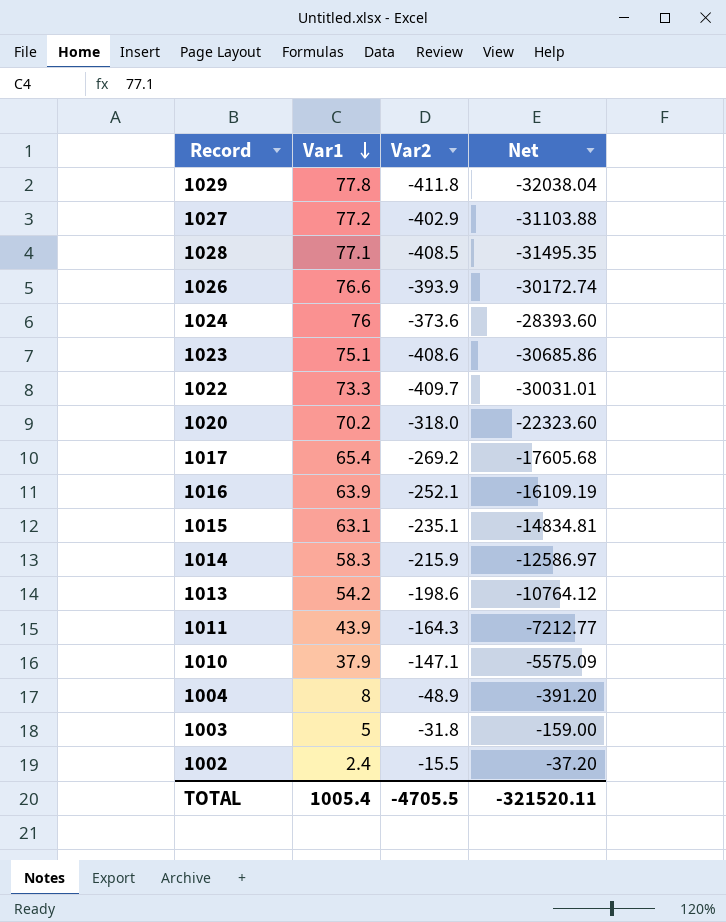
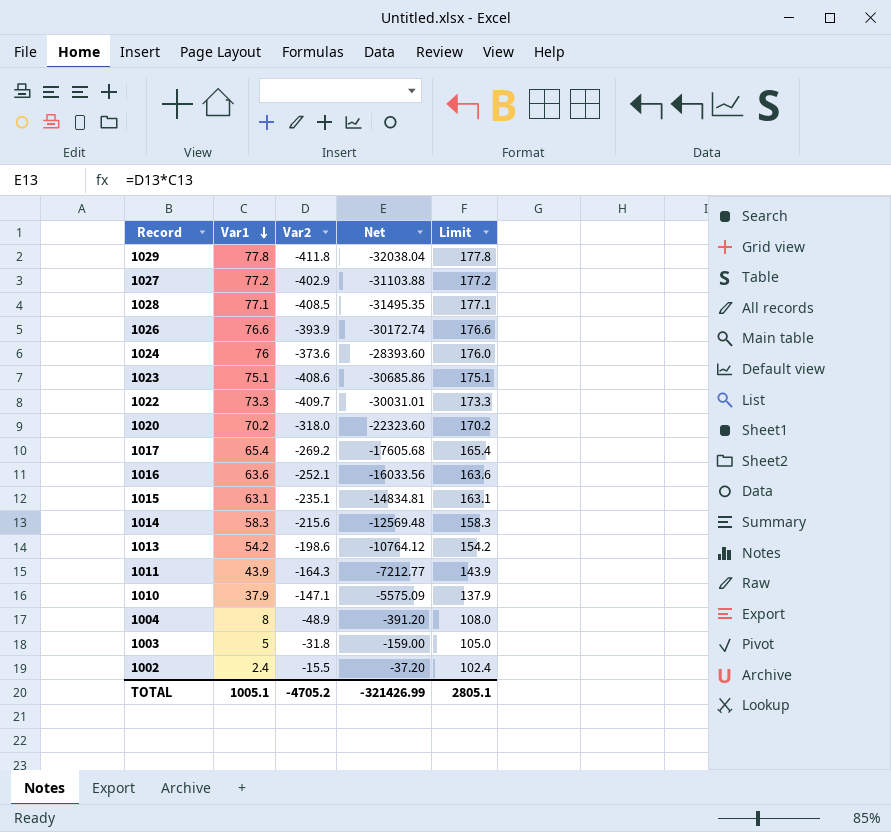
column Limit | formula: none -> [Var1] + 100
1016 | Var1: 63.9 -> 63.6
1016 | Net: -16109.19 -> -16033.56
1014 | Var2: -215.9 -> -215.6
1014 | Net: -12586.97 -> -12569.48
TOTAL | Var1: 1005.4 -> 1005.1
TOTAL | Var2: -4705.5 -> -4705.2
TOTAL | Net: -321520.11 -> -321426.99

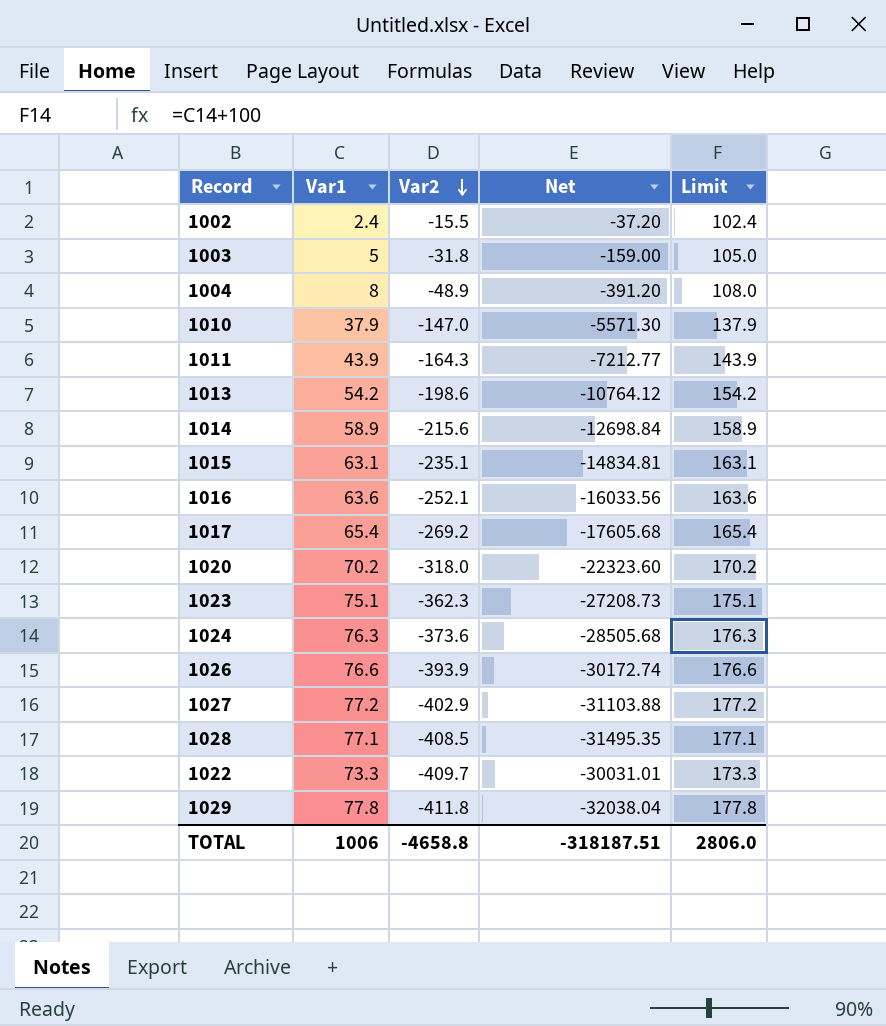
row order: Var1 descending -> Var2 descending
1010 | Var2: -147.1 -> -147.0
1010 | Net: -5575.09 -> -5571.30
1014 | Var1: 58.3 -> 58.9
1014 | Net: -12569.48 -> -12698.84
1014 | Limit: 158.3 -> 158.9
1023 | Var2: -408.6 -> -362.3
1023 | Net: -30685.86 -> -27208.73
1024 | Var1: 76 -> 76.3
1024 | Net: -28393.60 -> -28505.68
1024 | Limit: 176.0 -> 176.3
TOTAL | Var1: 1005.1 -> 1006
TOTAL | Var2: -4705.2 -> -4658.8
TOTAL | Net: -321426.99 -> -318187.51
TOTAL | Limit: 2805.1 -> 2806.0

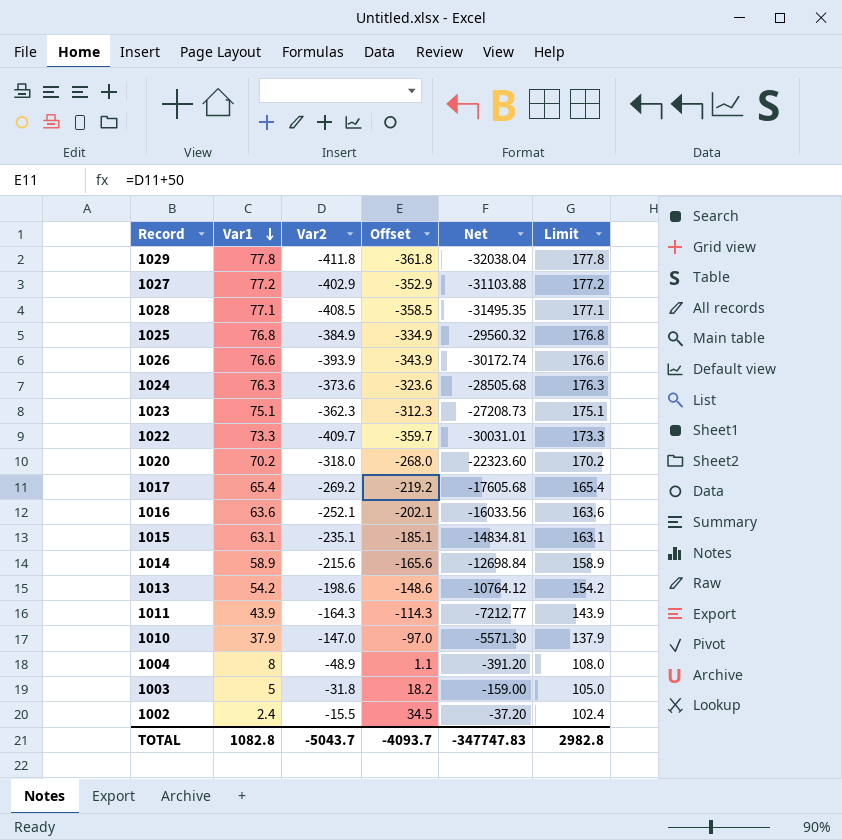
row order: Var2 descending -> Var1 descending
column Offset | formula: none -> [Var2] + 50
row 1025: none -> 76.8 | -384.9 | -334.9 | -29560.32 | 176.8
TOTAL | Var1: 1006 -> 1082.8
TOTAL | Var2: -4658.8 -> -5043.7
TOTAL | Net: -318187.51 -> -347747.83
TOTAL | Limit: 2806.0 -> 2982.8

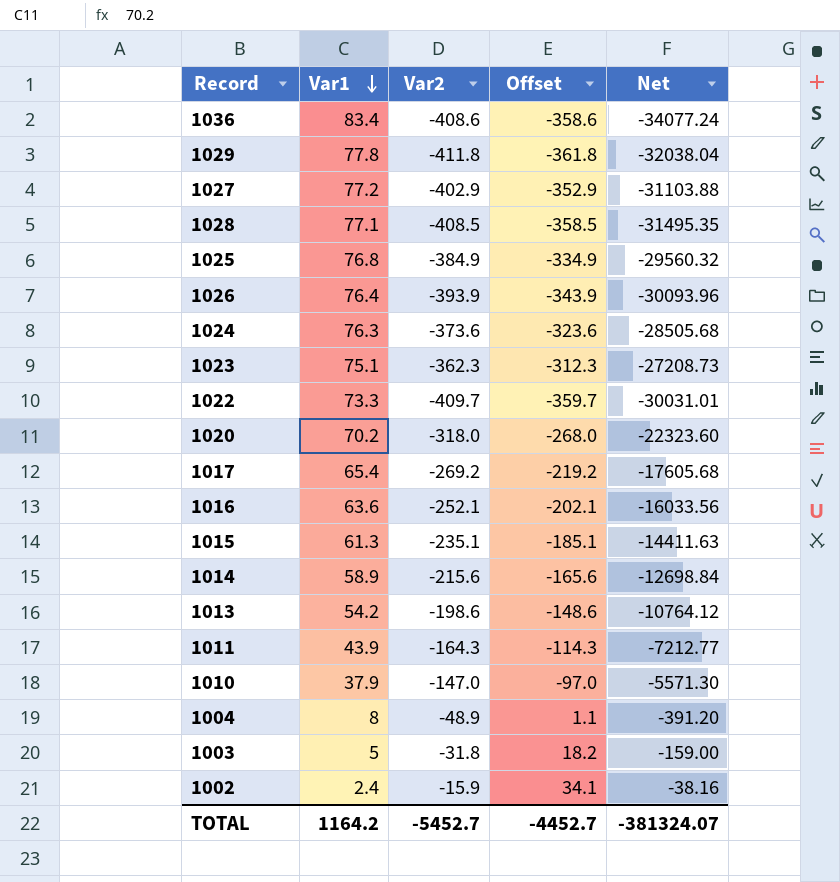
column Limit | formula: [Var1] + 100 -> none
row 1036: none -> 83.4 | -408.6 | -358.6 | -34077.24
1026 | Var1: 76.6 -> 76.4
1026 | Net: -30172.74 -> -30093.96
1015 | Var1: 63.1 -> 61.3
1015 | Net: -14834.81 -> -14411.63
1002 | Var2: -15.5 -> -15.9
1002 | Offset: 34.5 -> 34.1
1002 | Net: -37.20 -> -38.16
TOTAL | Var1: 1082.8 -> 1164.2
TOTAL | Var2: -5043.7 -> -5452.7
TOTAL | Offset: -4093.7 -> -4452.7
TOTAL | Net: -347747.83 -> -381324.07

